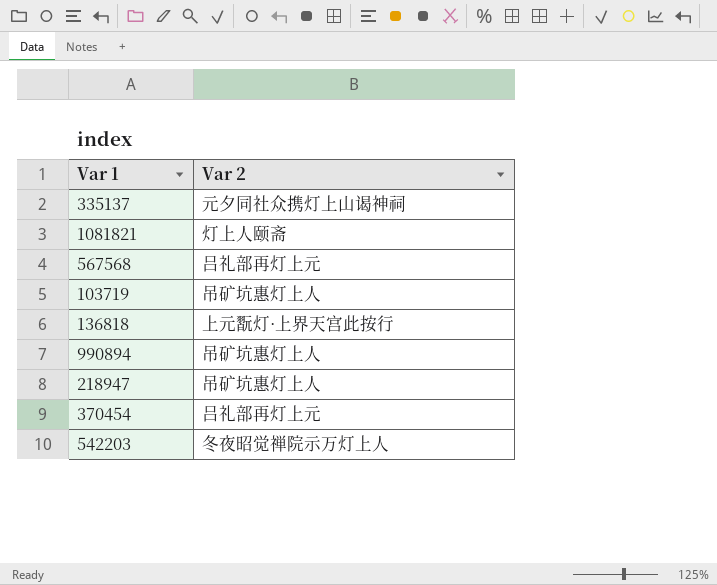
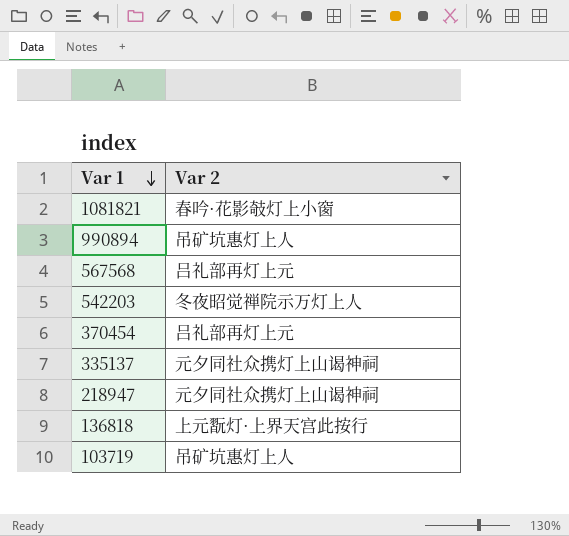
row order: none -> Var 1 descending
1081821 | Var 2: 灯上人颐斋 -> 春吟·花影攲灯上小窗
218947 | Var 2: 吊矿坑惠灯上人 -> 元夕同社众携灯上山谒神祠

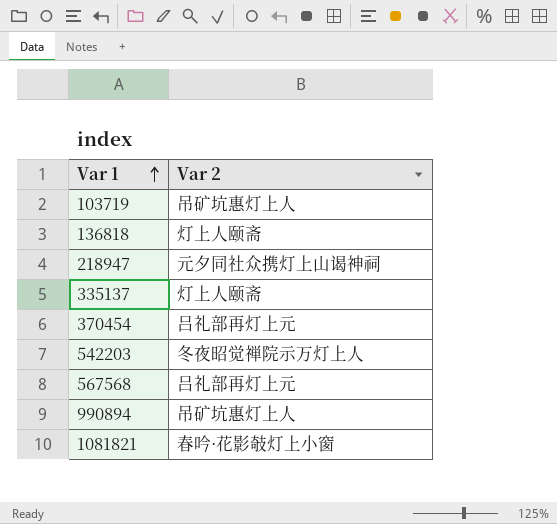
row order: Var 1 descending -> Var 1 ascending
136818 | Var 2: 上元翫灯·上界天宫此按行 -> 灯上人颐斋
335137 | Var 2: 元夕同社众携灯上山谒神祠 -> 灯上人颐斋

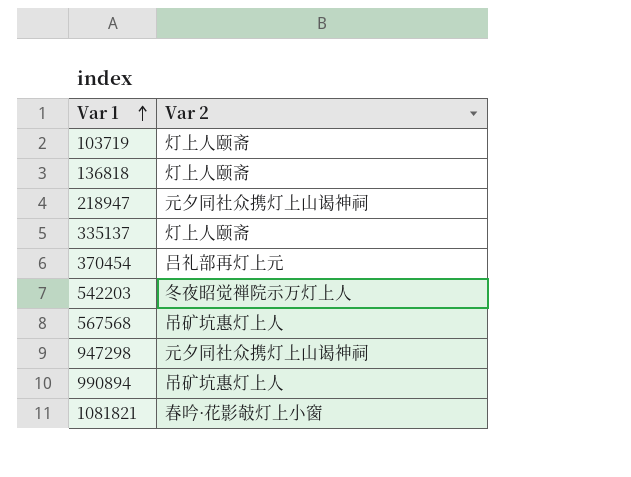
103719 | Var 2: 吊矿坑惠灯上人 -> 灯上人颐斋
567568 | Var 2: 吕礼部再灯上元 -> 吊矿坑惠灯上人
row 947298: none -> 元夕同社众携灯上山谒神祠

